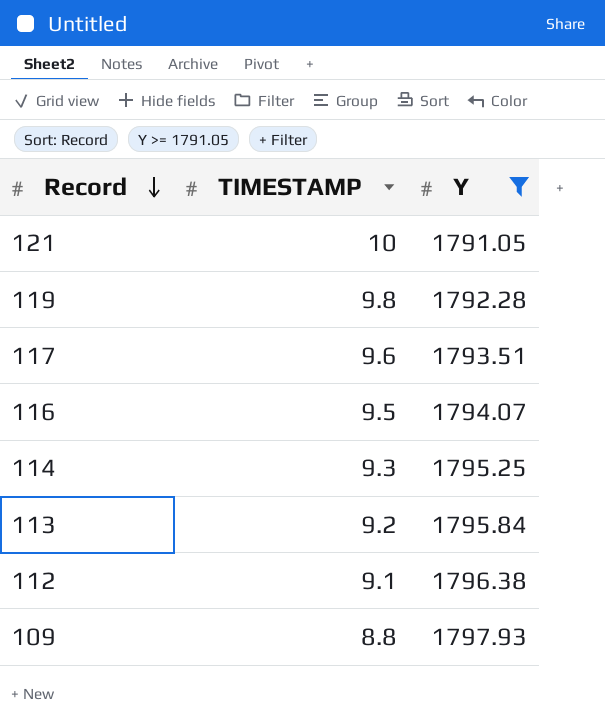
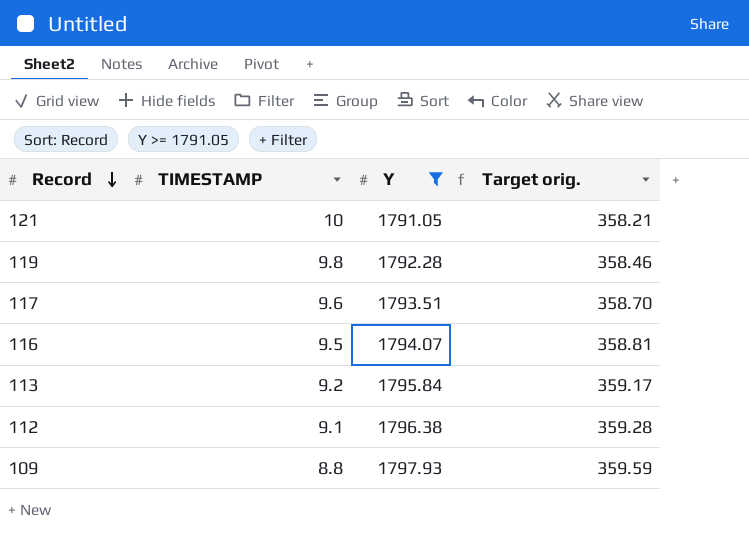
column Target orig. | formula: none -> [Y] * 0.2
row 114: 9.3 | 1795.25 -> none

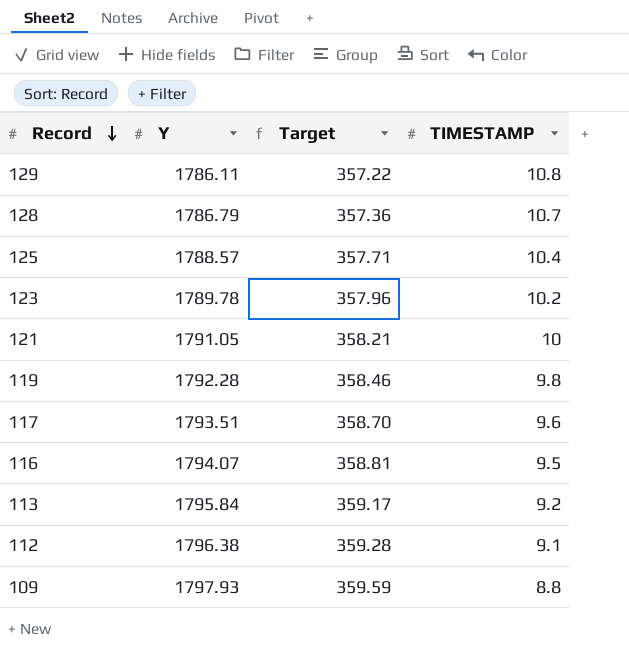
filter: Y >= 1791.05 -> none
column name: Target orig. -> Target
column TIMESTAMP | position: 2 -> 4

